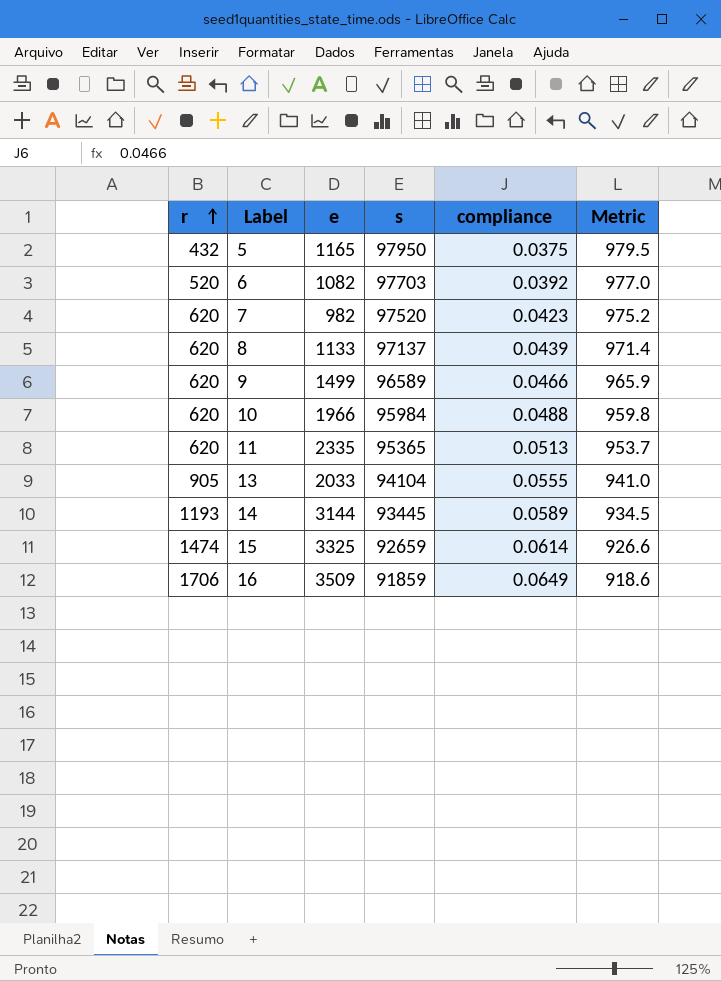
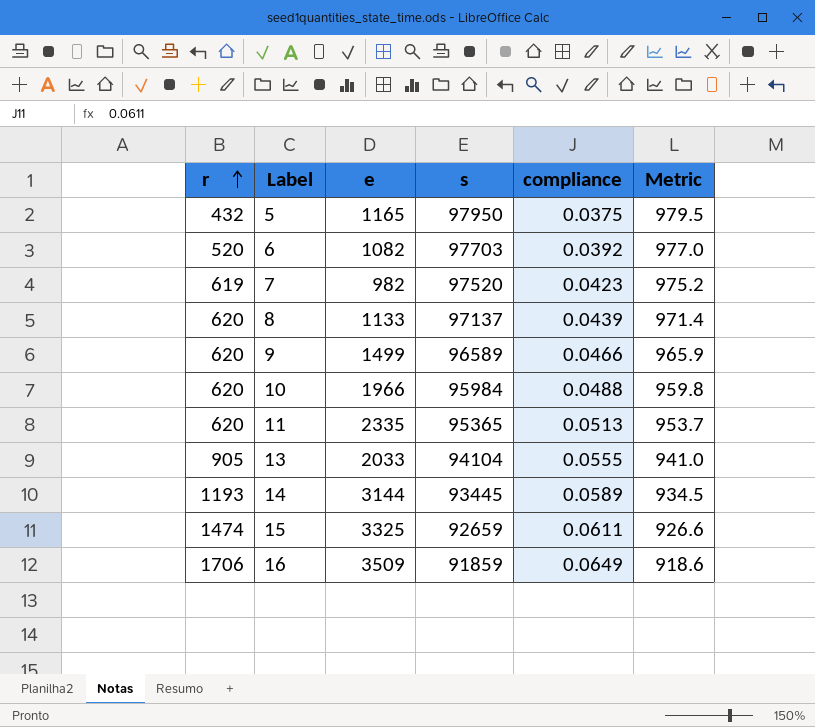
7 | r: 620 -> 619
15 | compliance: 0.0614 -> 0.0611

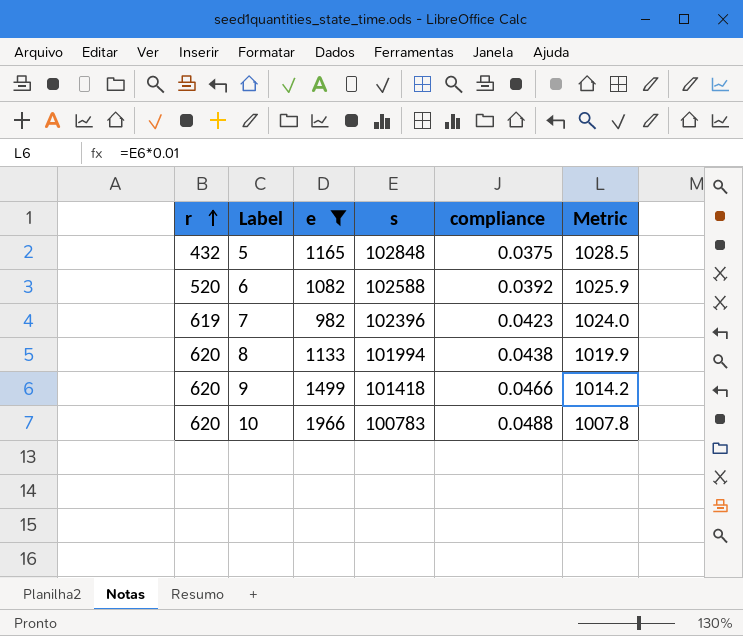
filter: none -> e <= 1966
5 | s: 97950 -> 102848
5 | Metric: 979.5 -> 1028.5
6 | s: 97703 -> 102588
6 | Metric: 977.0 -> 1025.9
7 | s: 97520 -> 102396
7 | Metric: 975.2 -> 1024.0
8 | s: 97137 -> 101994
8 | compliance: 0.0439 -> 0.0438
8 | Metric: 971.4 -> 1019.9
9 | s: 96589 -> 101418
9 | Metric: 965.9 -> 1014.2
10 | s: 95984 -> 100783
10 | Metric: 959.8 -> 1007.8

